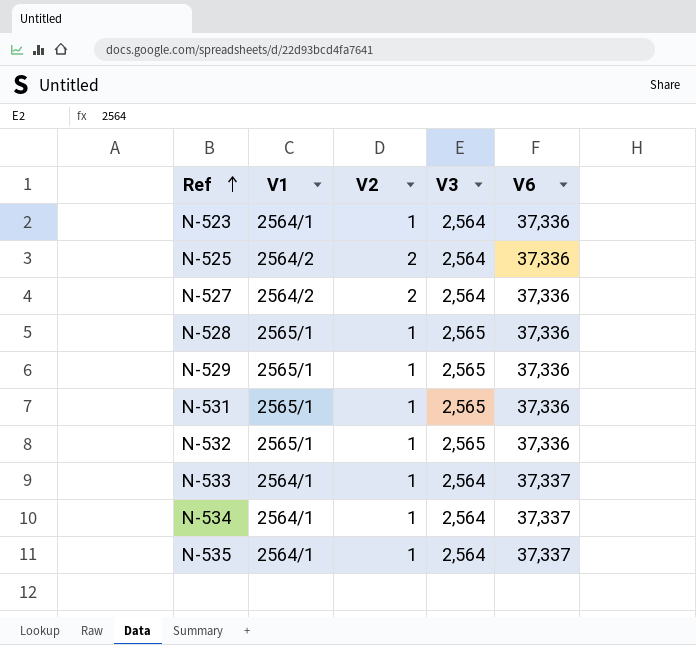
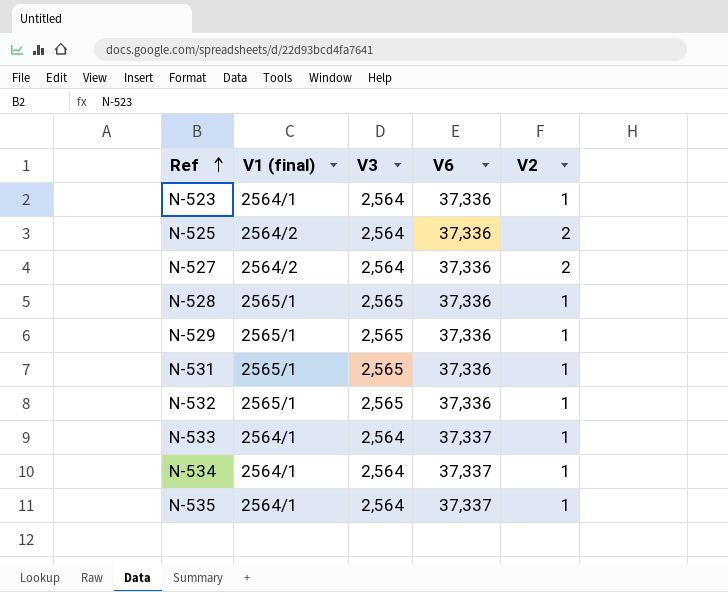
column name: V1 -> V1 (final)
column V2 | position: 3 -> 5

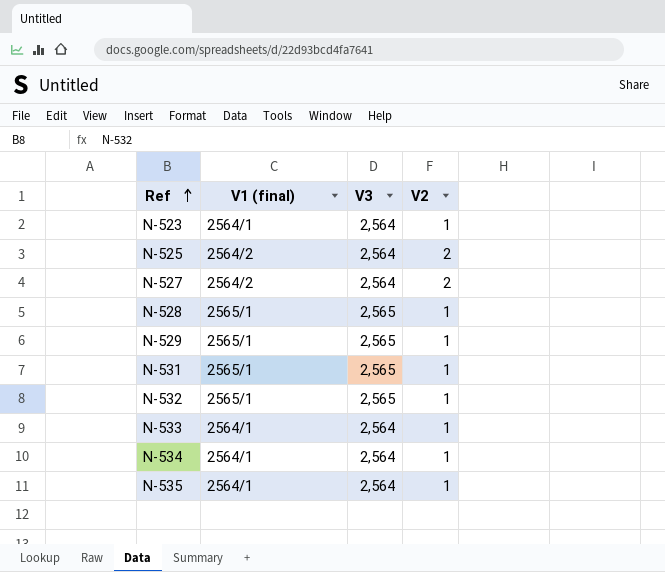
column V6 | position: 4 -> none

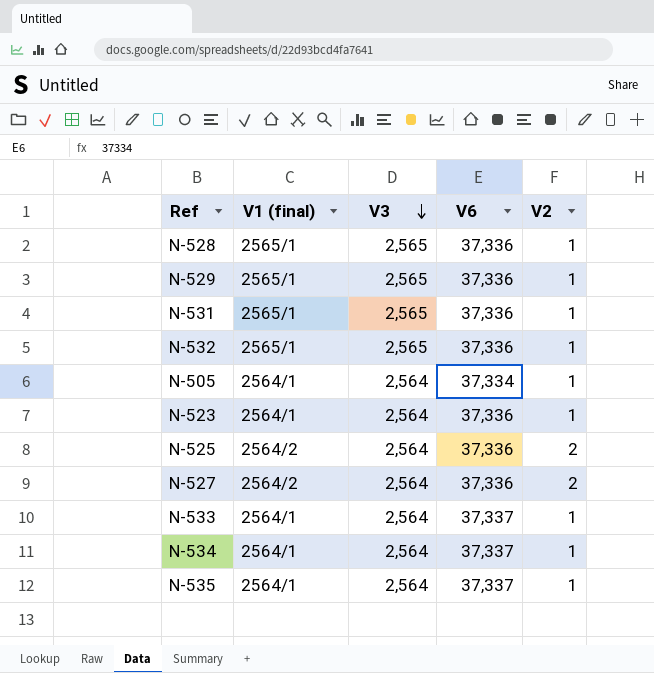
row order: Ref ascending -> V3 descending
column V6 | position: none -> 4
row N-505: none -> 2564/1 | 2,564 | 37,334 | 1

